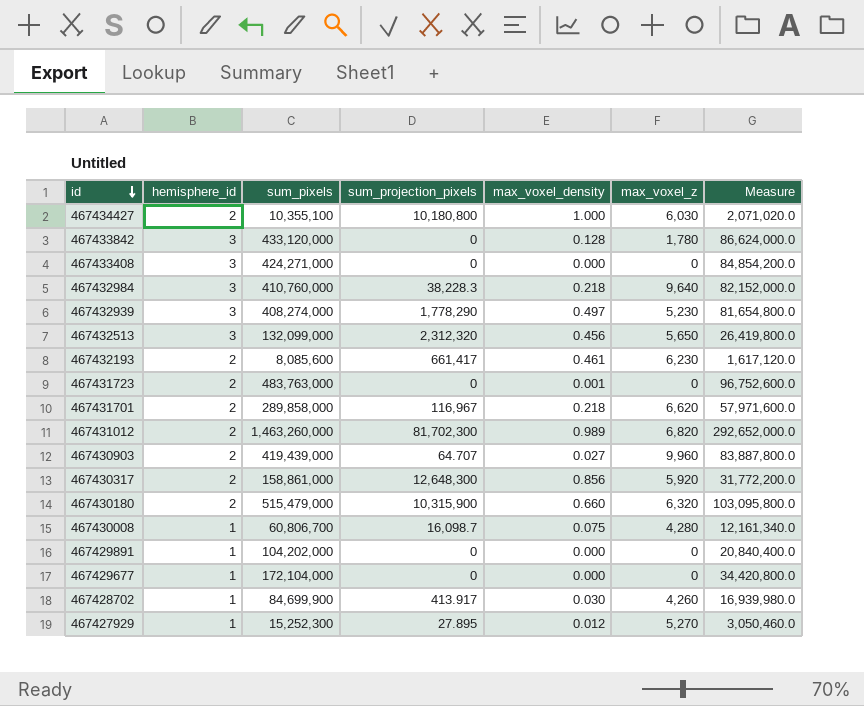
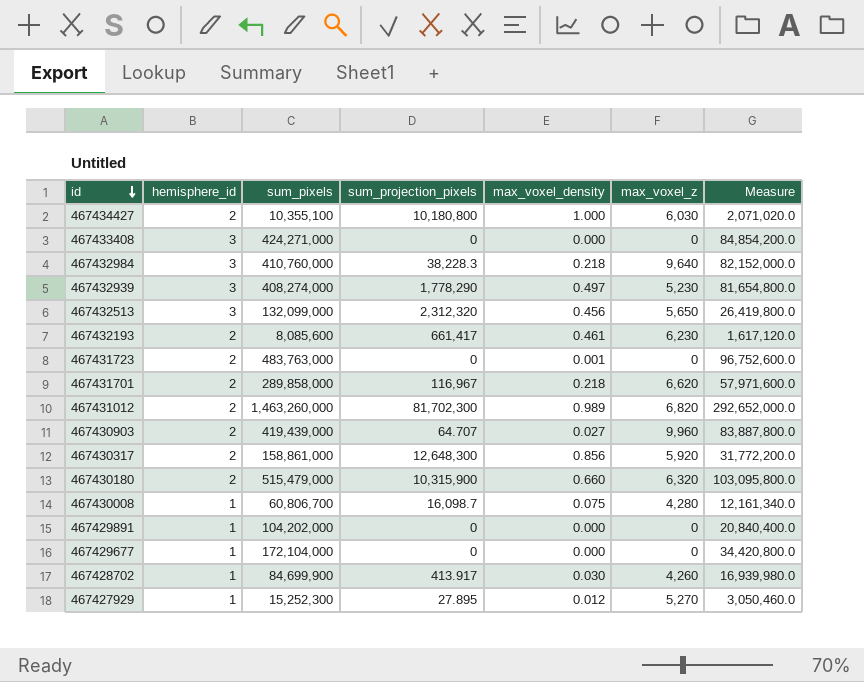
row 467433842: 3 | 433,120,000 | 0 | 0.128 | 1,780 | 86,624,000.0 -> none

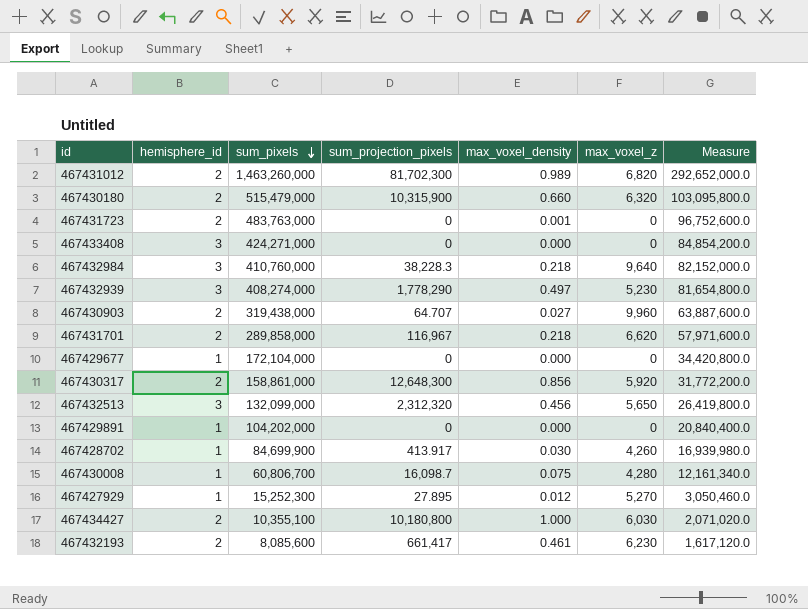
row order: id descending -> sum_pixels descending
467430903 | sum_pixels: 419,439,000 -> 319,438,000
467430903 | Measure: 83,887,800.0 -> 63,887,600.0

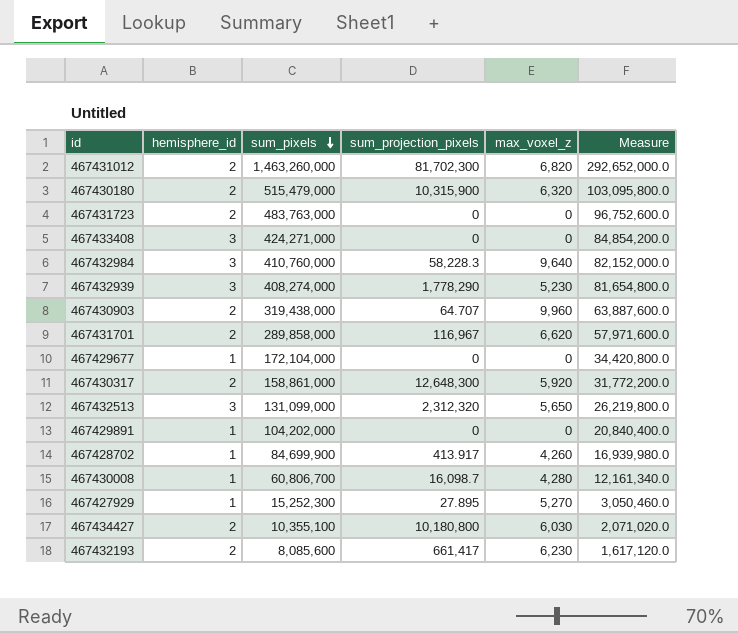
column max_voxel_density | position: 5 -> none
467432984 | sum_projection_pixels: 38,228.3 -> 58,228.3
467432513 | sum_pixels: 132,099,000 -> 131,099,000
467432513 | Measure: 26,419,800.0 -> 26,219,800.0

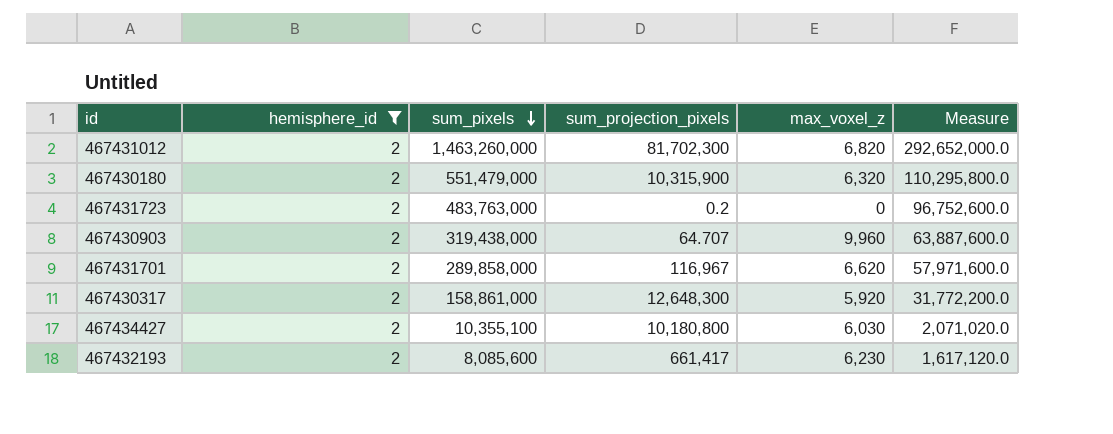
filter: none -> hemisphere_id = 2
467430180 | sum_pixels: 515,479,000 -> 551,479,000
467430180 | Measure: 103,095,800.0 -> 110,295,800.0
467431723 | sum_projection_pixels: 0 -> 0.2

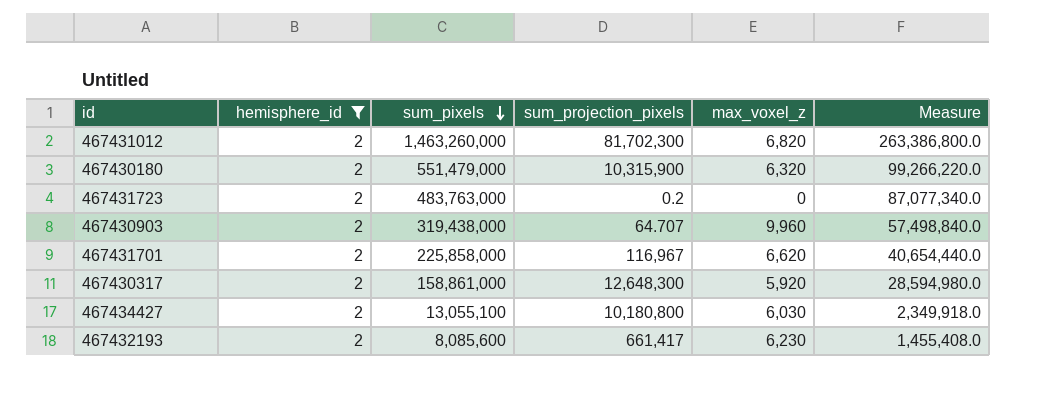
column Measure | formula: [sum_pixels] * 0.2 -> [sum_pixels] * 0.18
467431701 | sum_pixels: 289,858,000 -> 225,858,000
467434427 | sum_pixels: 10,355,100 -> 13,055,100

